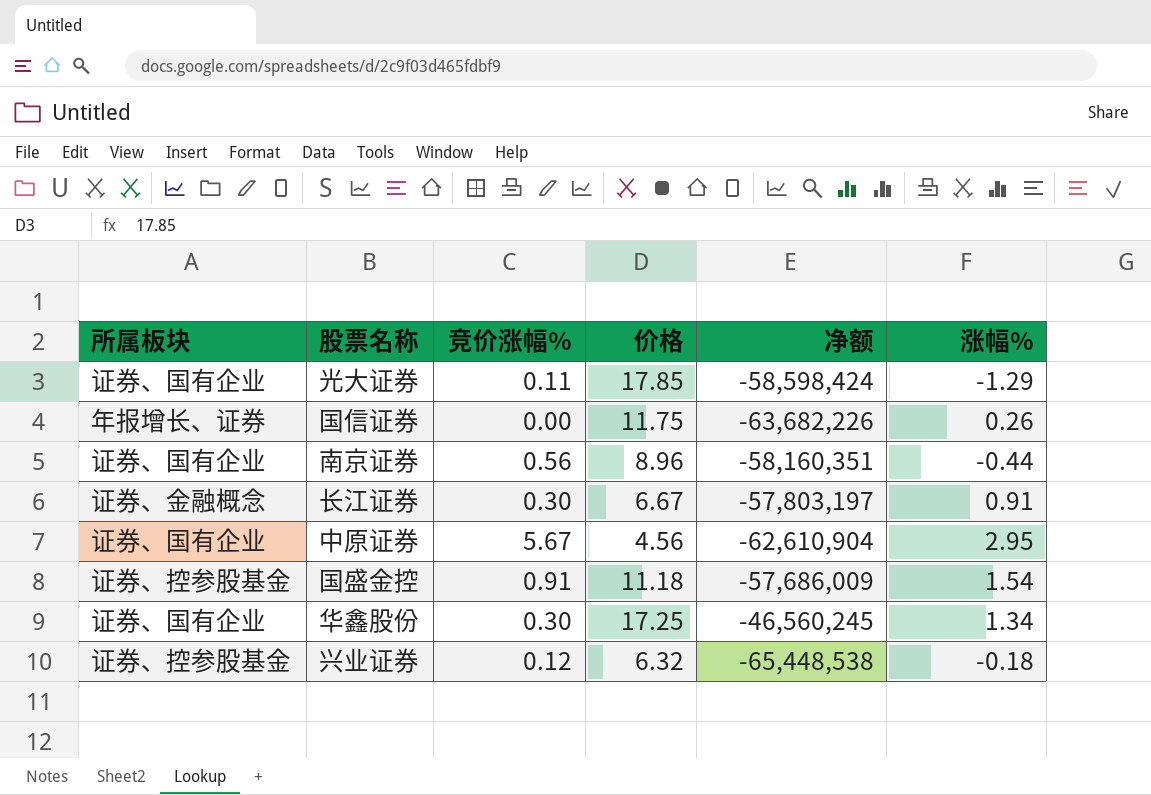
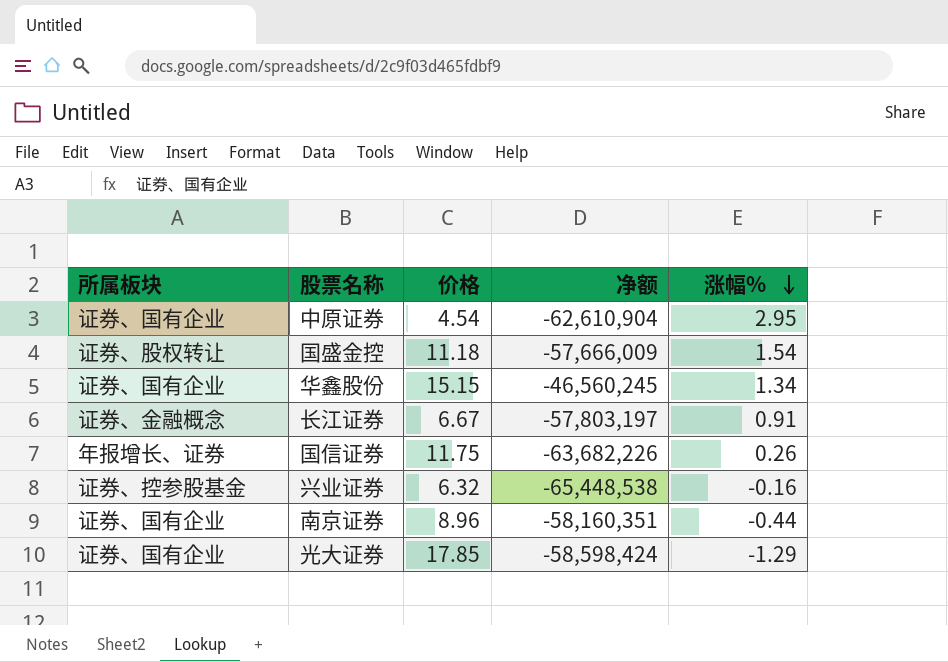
row order: none -> 涨幅% descending
column 竞价涨幅% | position: 3 -> none
中原证券 | 价格: 4.56 -> 4.54
国盛金控 | 所属板块: 证券、控参股基金 -> 证券、股权转让
国盛金控 | 净额: -57,686,009 -> -57,666,009
华鑫股份 | 价格: 17.25 -> 15.15
兴业证券 | 涨幅%: -0.18 -> -0.16

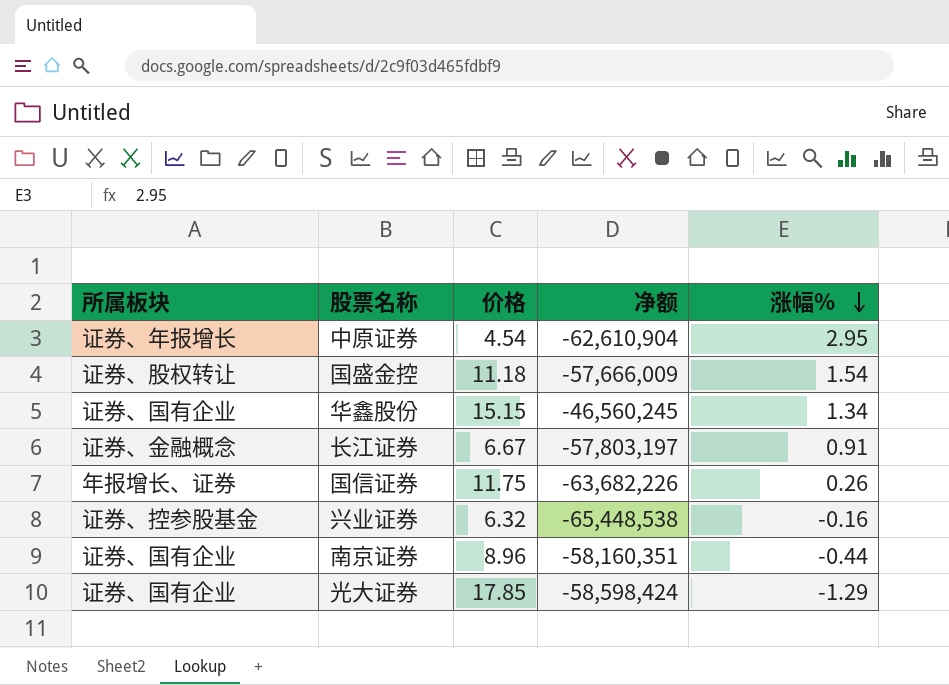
中原证券 | 所属板块: 证券、国有企业 -> 证券、年报增长

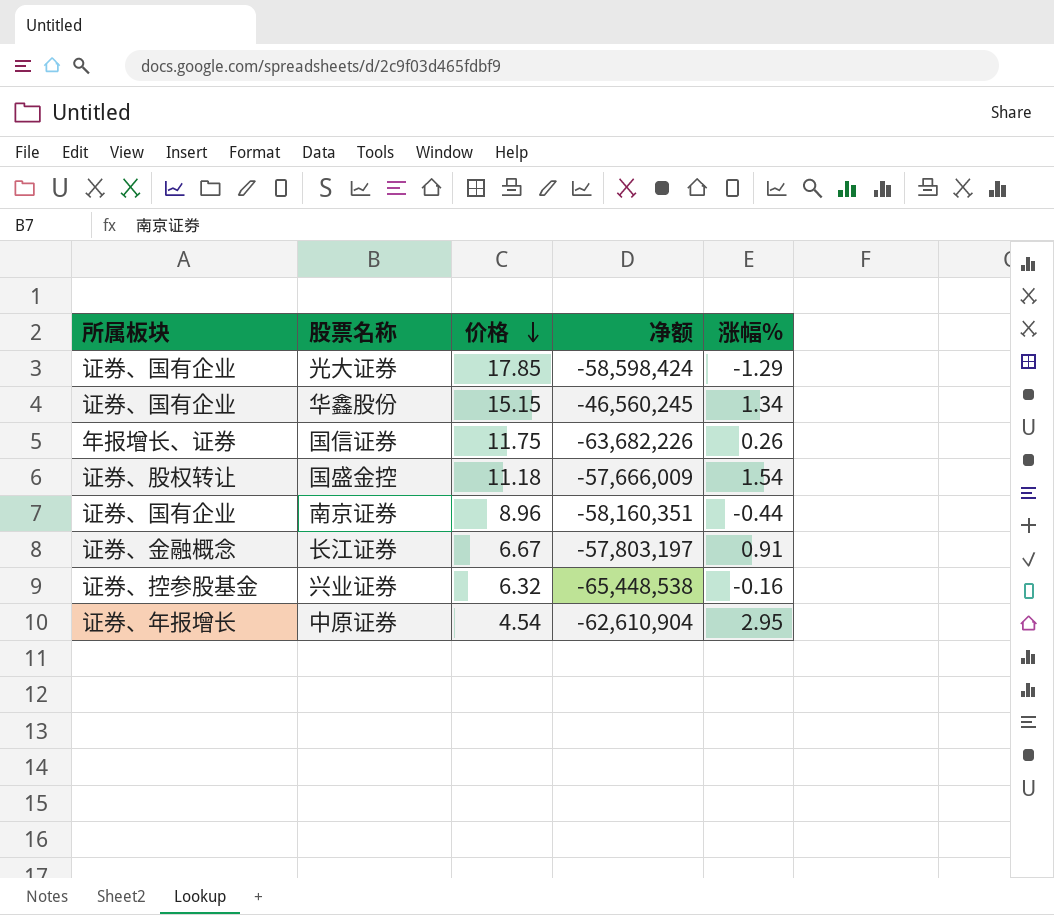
row order: 涨幅% descending -> 价格 descending

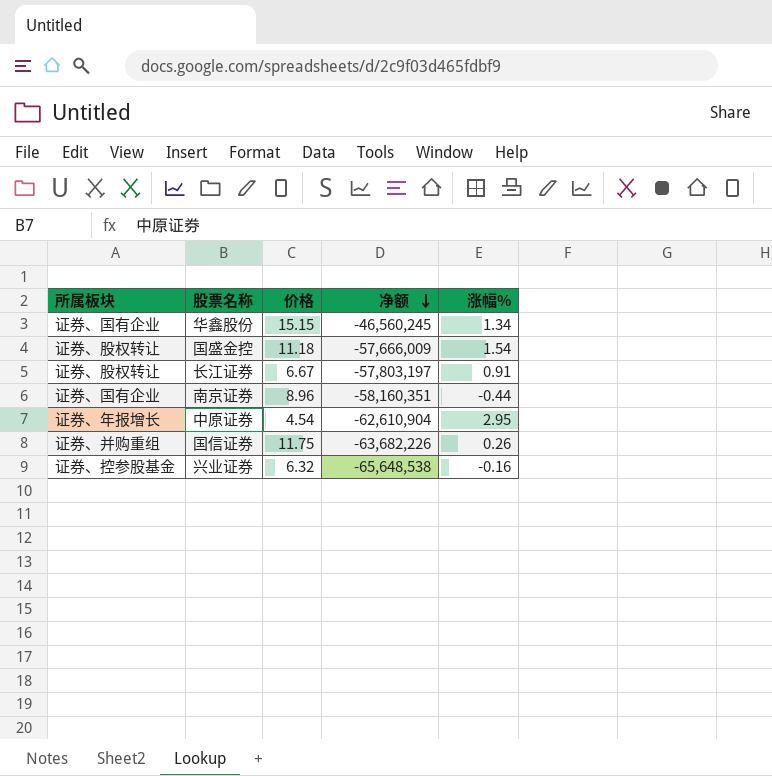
row order: 价格 descending -> 净额 descending
row 光大证券: 证券、国有企业 | 17.85 | -58,598,424 | -1.29 -> none
长江证券 | 所属板块: 证券、金融概念 -> 证券、股权转让
国信证券 | 所属板块: 年报增长、证券 -> 证券、并购重组
兴业证券 | 净额: -65,448,538 -> -65,648,538

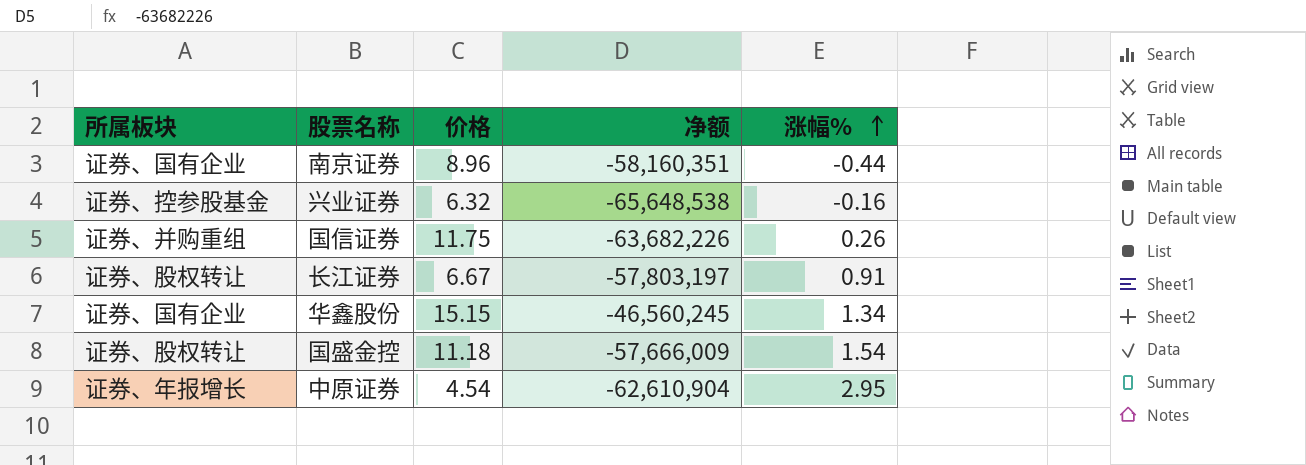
row order: 净额 descending -> 涨幅% ascending

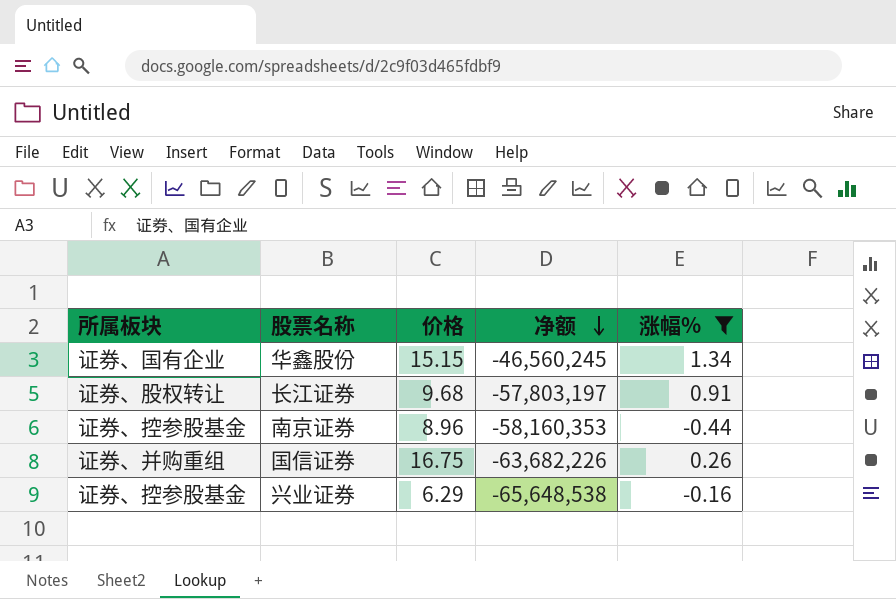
filter: none -> 涨幅% <= 1.34
row order: 涨幅% ascending -> 净额 descending
长江证券 | 价格: 6.67 -> 9.68
南京证券 | 所属板块: 证券、国有企业 -> 证券、控参股基金
南京证券 | 净额: -58,160,351 -> -58,160,353
国信证券 | 价格: 11.75 -> 16.75
兴业证券 | 价格: 6.32 -> 6.29

